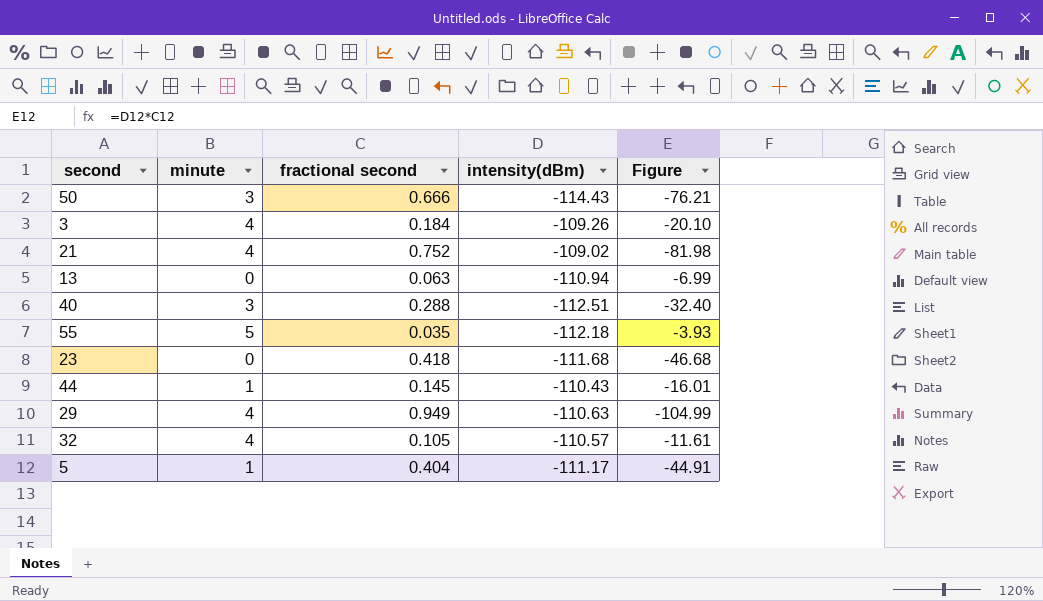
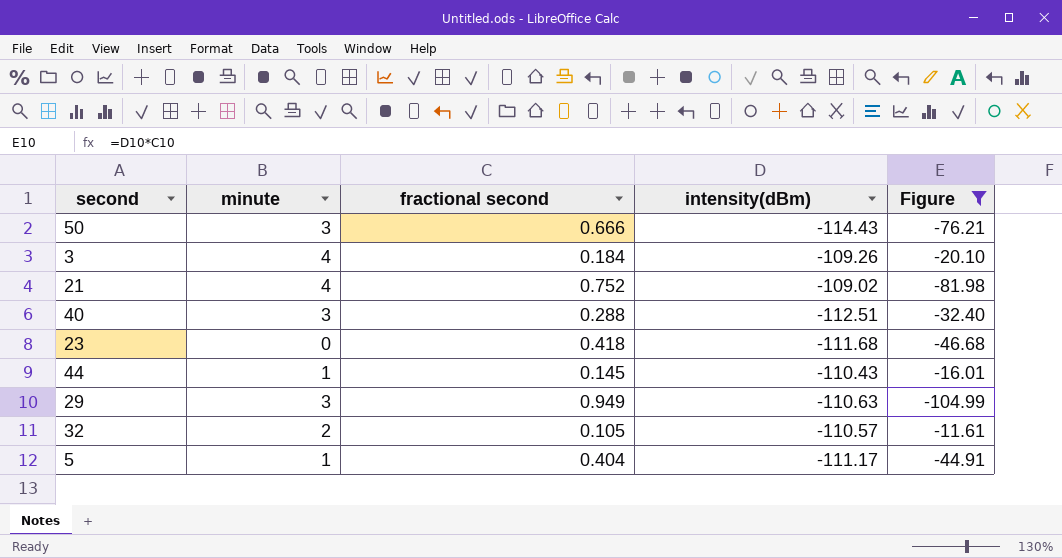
filter: none -> Figure <= -11.61
29 | minute: 4 -> 3
32 | minute: 4 -> 2

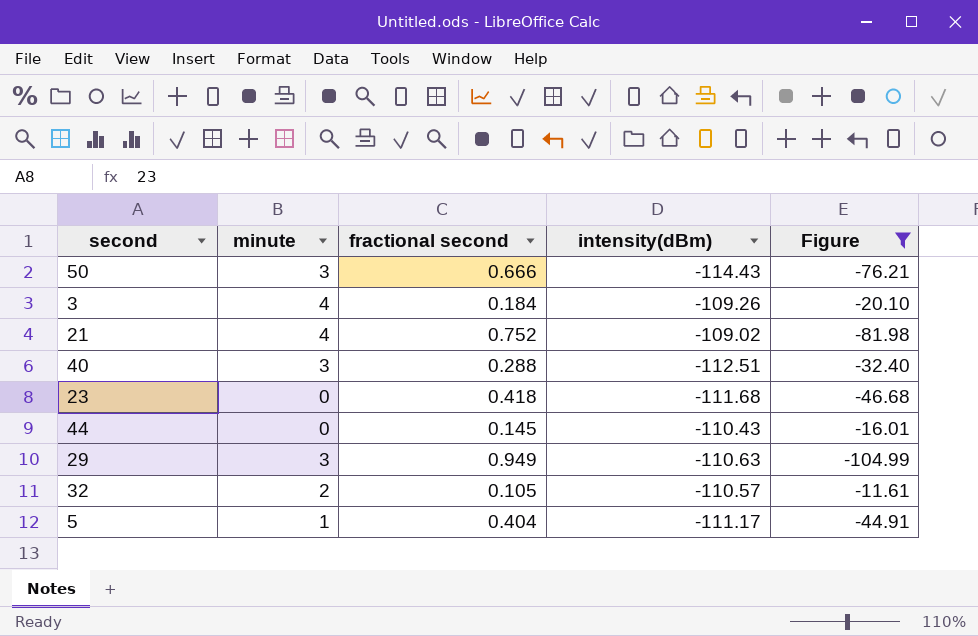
44 | minute: 1 -> 0

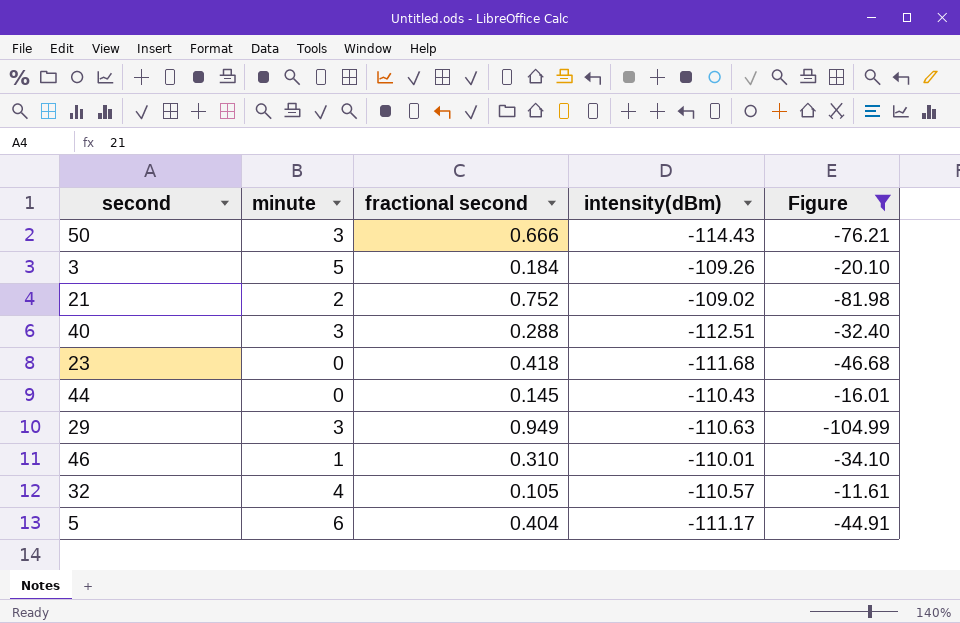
3 | minute: 4 -> 5
21 | minute: 4 -> 2
row 46: none -> 1 | 0.310 | -110.01 | -34.10
32 | minute: 2 -> 4
5 | minute: 1 -> 6

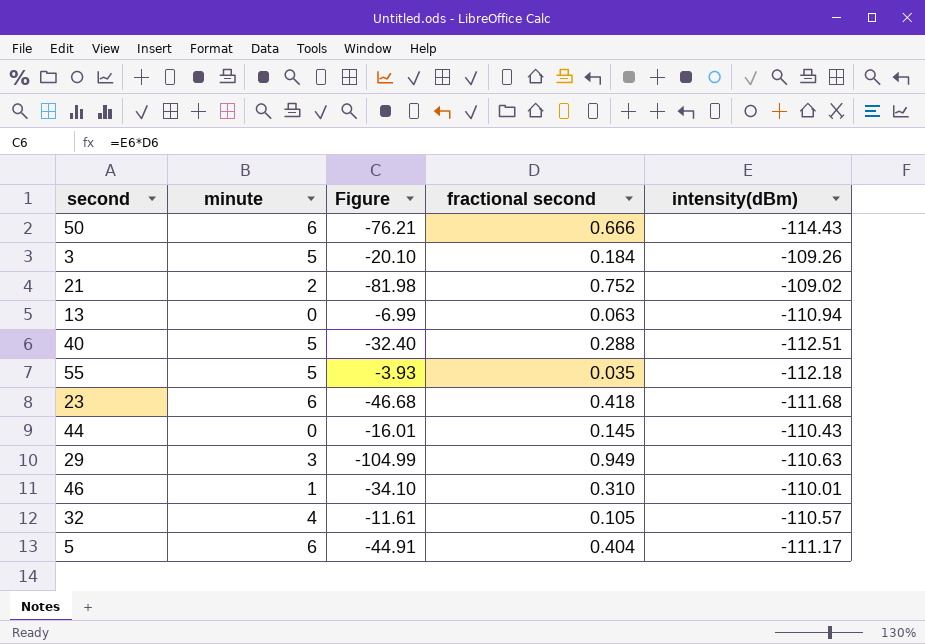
filter: Figure <= -11.61 -> none
column Figure | position: 5 -> 3
50 | minute: 3 -> 6
40 | minute: 3 -> 5
23 | minute: 0 -> 6

